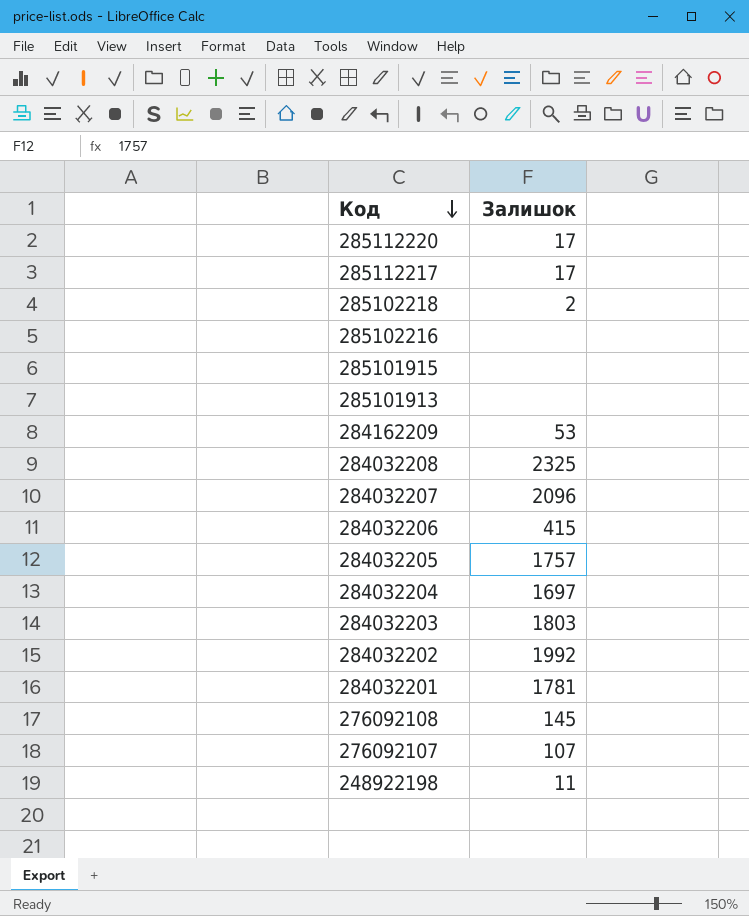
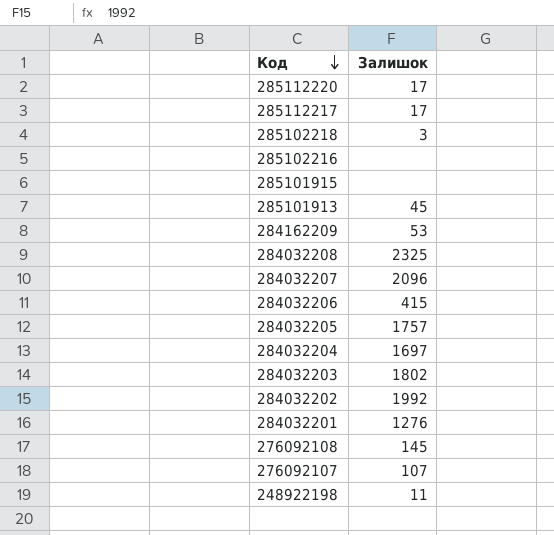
285102218 | Залишок: 2 -> 3
285101913 | Залишок: none -> 45
284032203 | Залишок: 1803 -> 1802
284032201 | Залишок: 1781 -> 1276

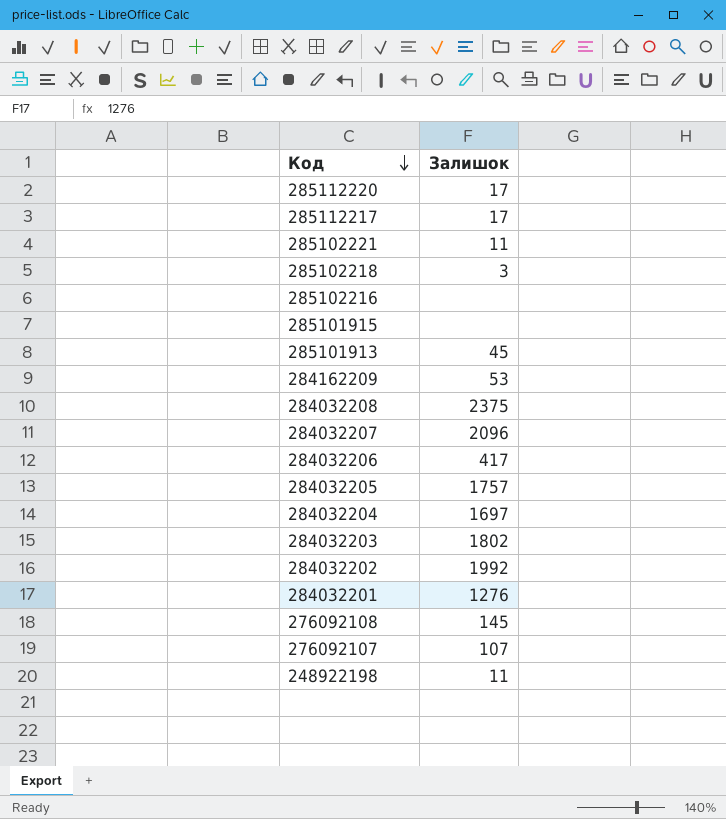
row 285102221: none -> 11
284032208 | Залишок: 2325 -> 2375
284032206 | Залишок: 415 -> 417

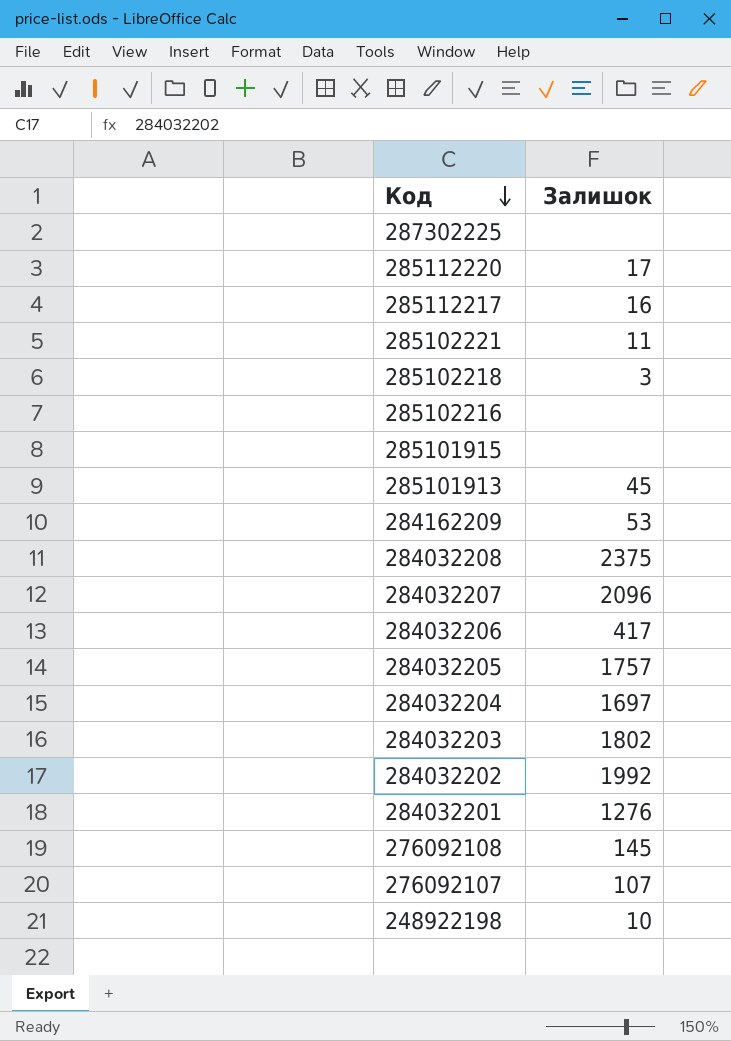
row 287302225: none -> none
285112217 | Залишок: 17 -> 16
248922198 | Залишок: 11 -> 10

